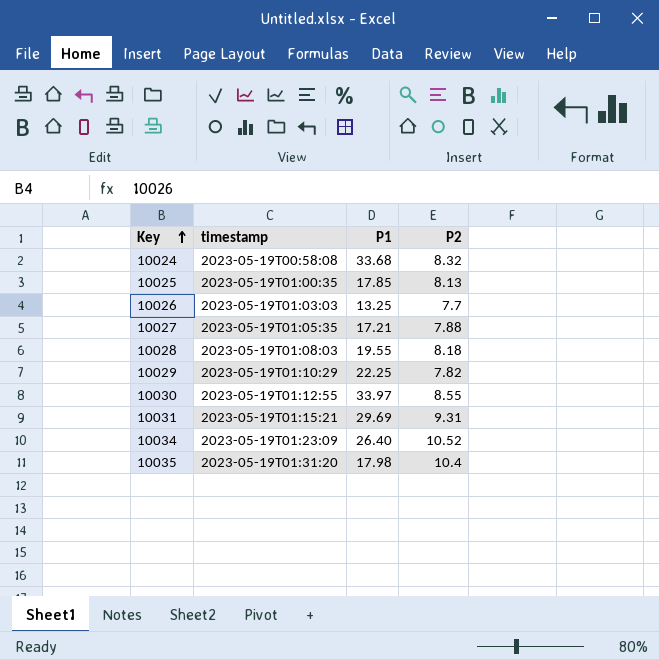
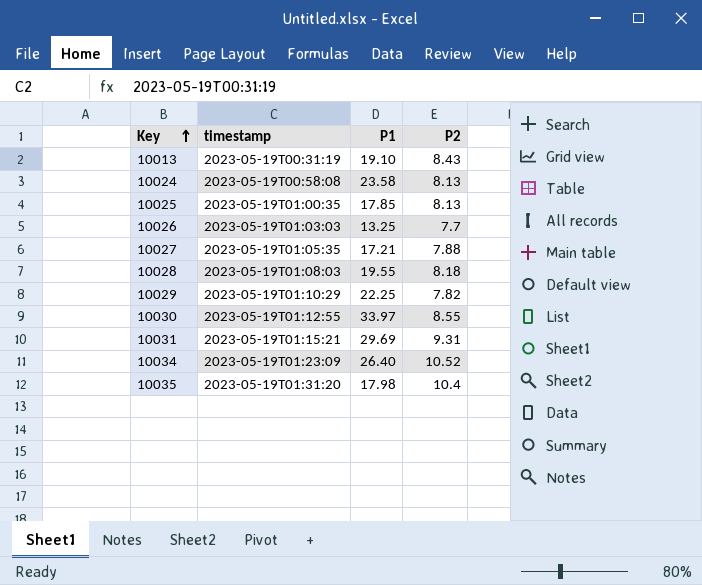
row 10013: none -> 2023-05-19T00:31:19 | 19.10 | 8.43
10024 | P1: 33.68 -> 23.58
10024 | P2: 8.32 -> 8.13

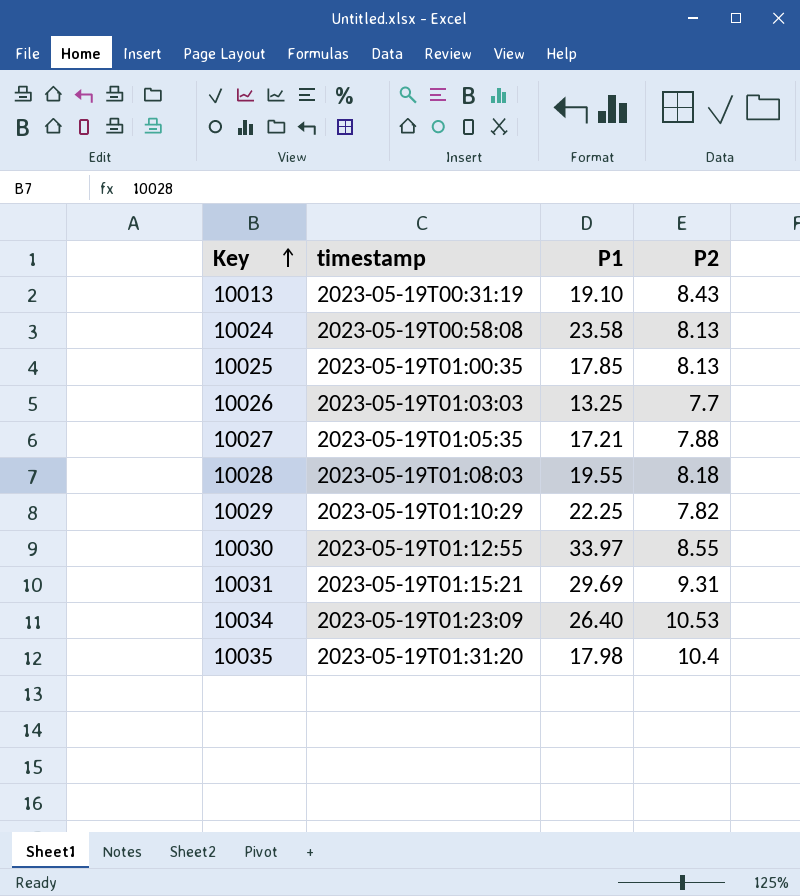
10034 | P2: 10.52 -> 10.53

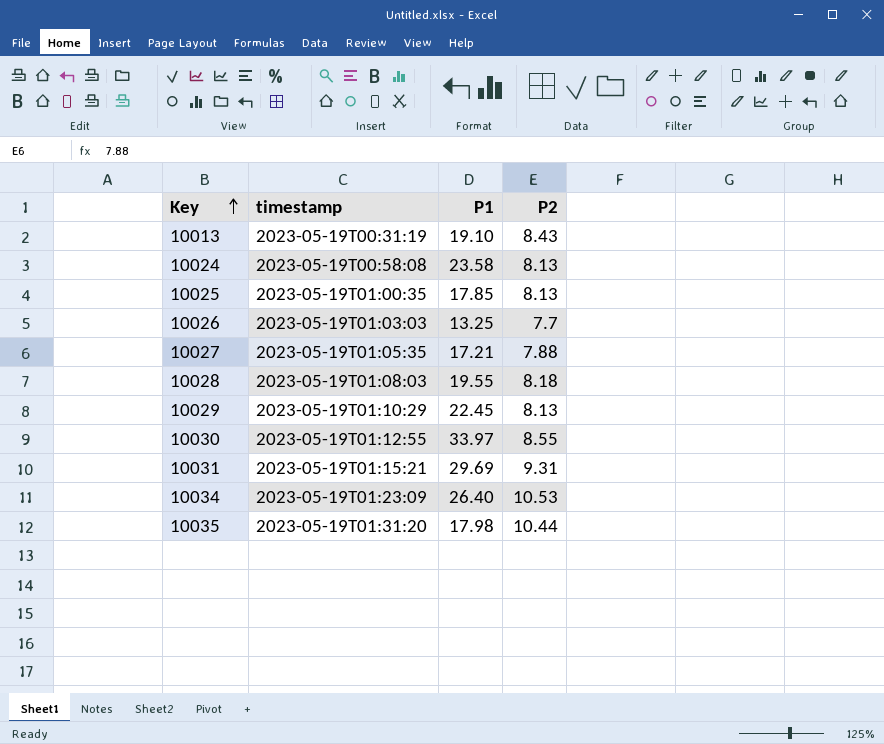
10029 | P1: 22.25 -> 22.45
10029 | P2: 7.82 -> 8.13
10035 | P2: 10.4 -> 10.44

